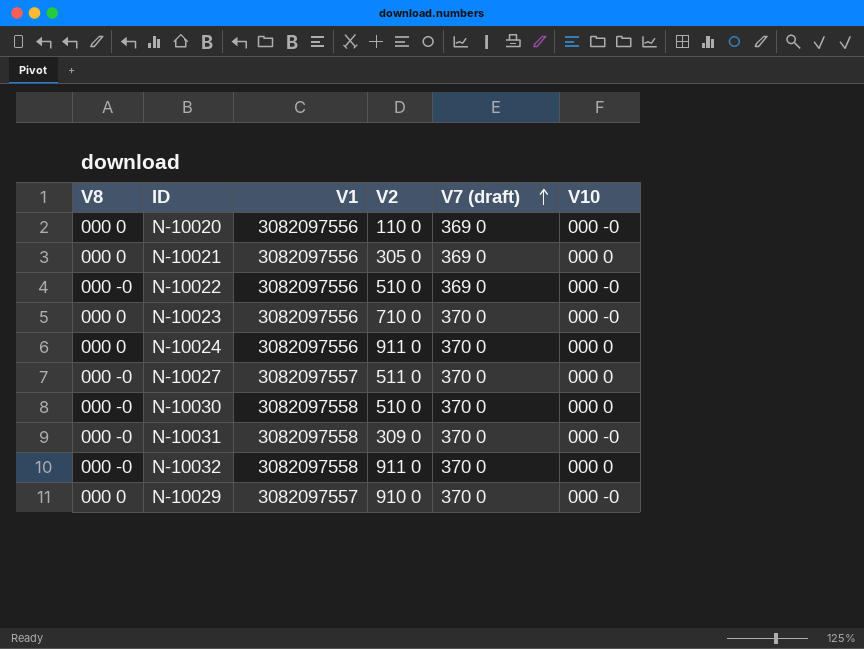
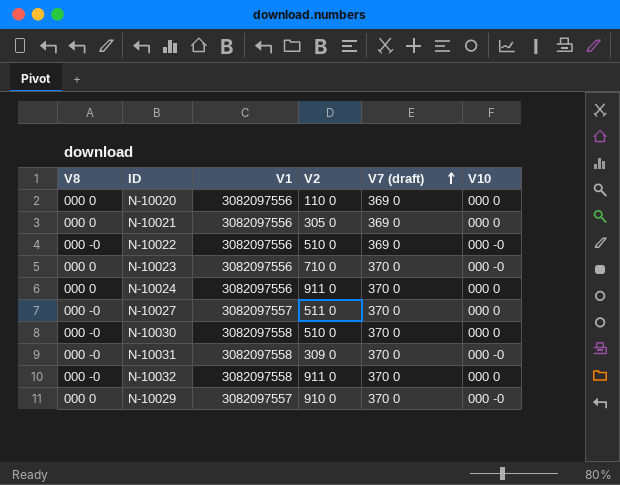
N-10020 | V10: 000 -0 -> 000 0

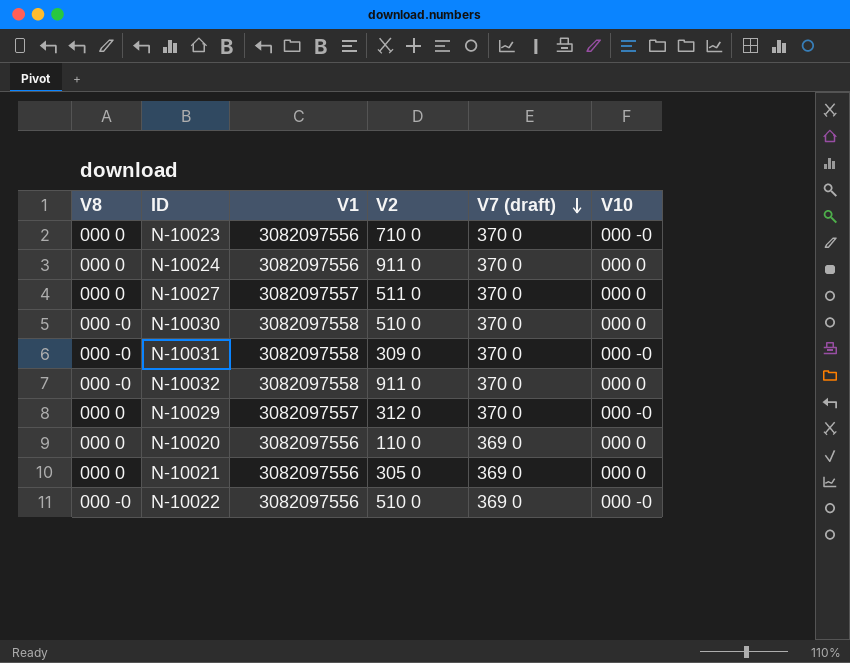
row order: V7 (draft) ascending -> V7 (draft) descending
N-10027 | V8: 000 -0 -> 000 0
N-10029 | V2: 910 0 -> 312 0

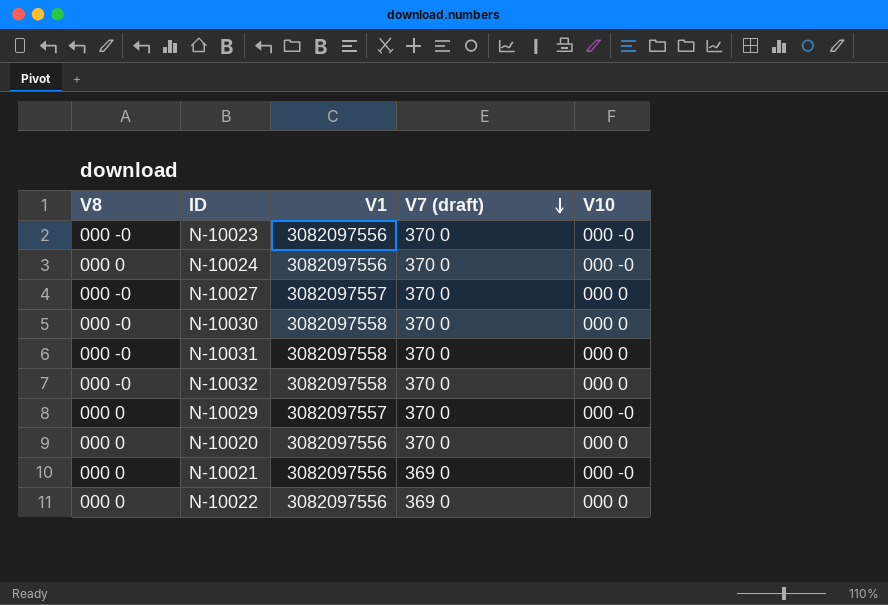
column V2 | position: 4 -> none
N-10023 | V8: 000 0 -> 000 -0
N-10024 | V10: 000 0 -> 000 -0
N-10027 | V8: 000 0 -> 000 -0
N-10031 | V10: 000 -0 -> 000 0
N-10020 | V7 (draft): 369 0 -> 370 0
N-10021 | V10: 000 0 -> 000 -0
N-10022 | V8: 000 -0 -> 000 0
N-10022 | V10: 000 -0 -> 000 0

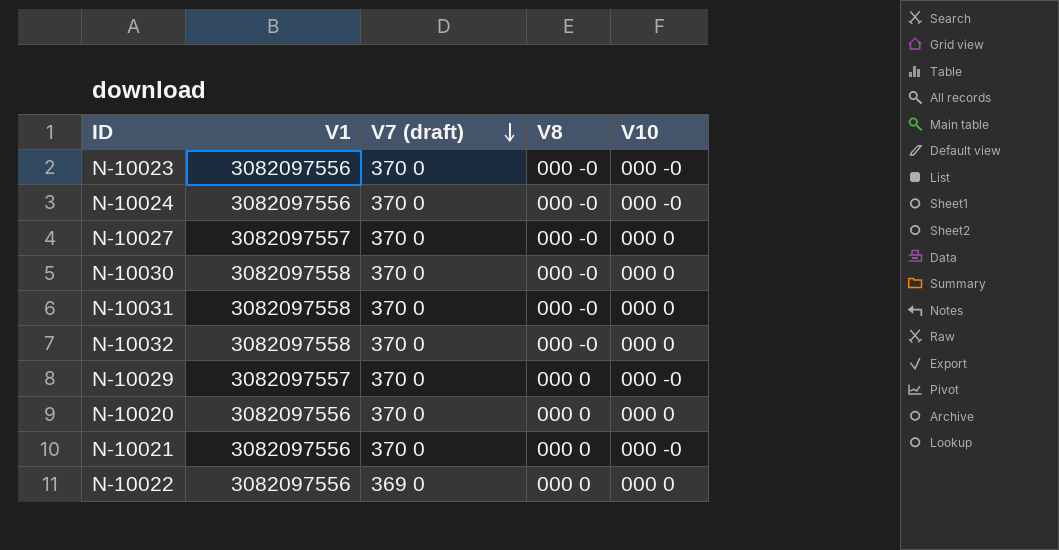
column V8 | position: 1 -> 4
N-10024 | V8: 000 0 -> 000 -0
N-10021 | V7 (draft): 369 0 -> 370 0

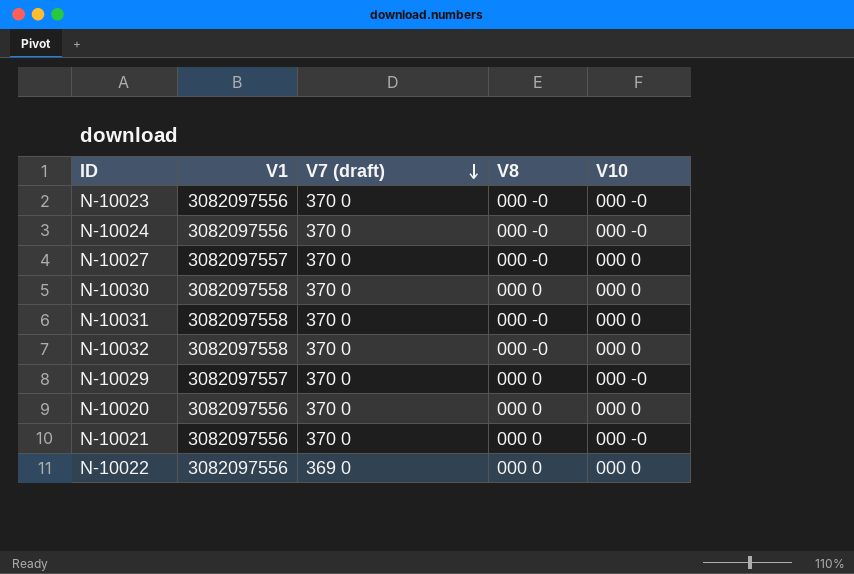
N-10030 | V8: 000 -0 -> 000 0

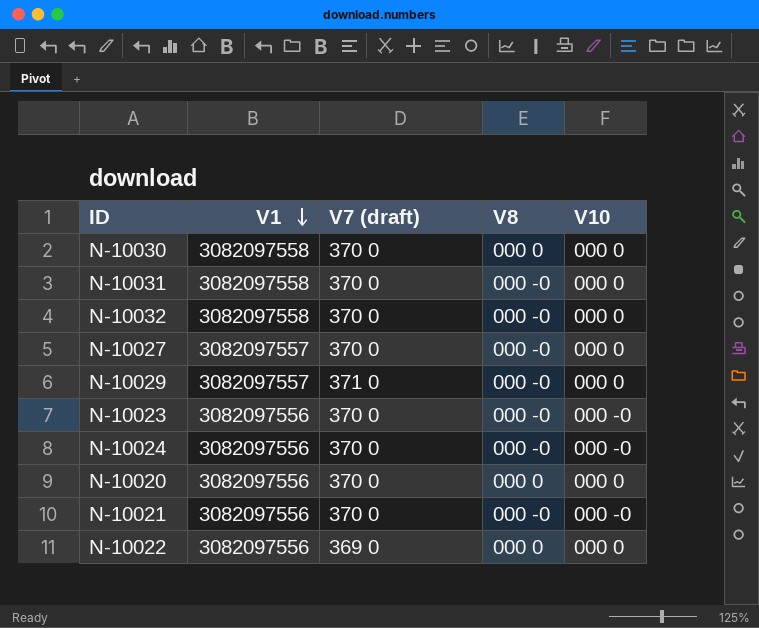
row order: V7 (draft) descending -> V1 descending
N-10029 | V7 (draft): 370 0 -> 371 0
N-10029 | V8: 000 0 -> 000 -0
N-10029 | V10: 000 -0 -> 000 0
N-10021 | V8: 000 0 -> 000 -0

